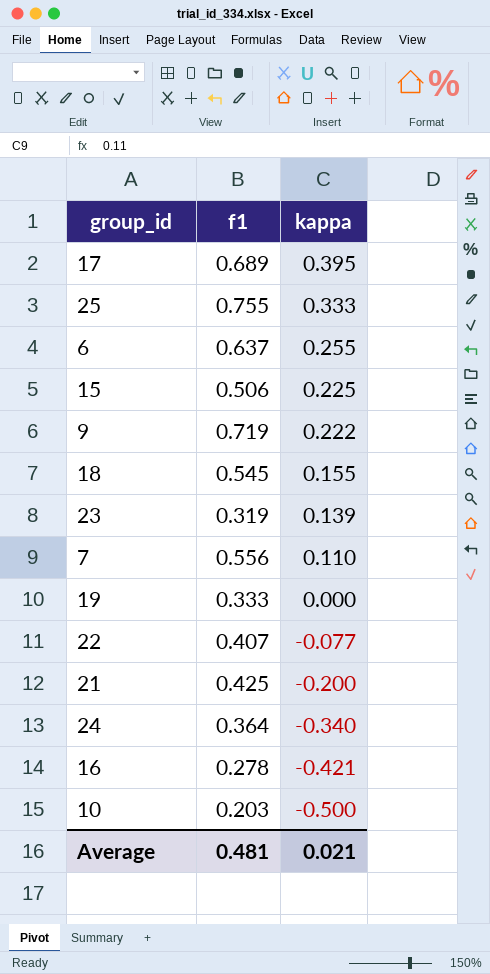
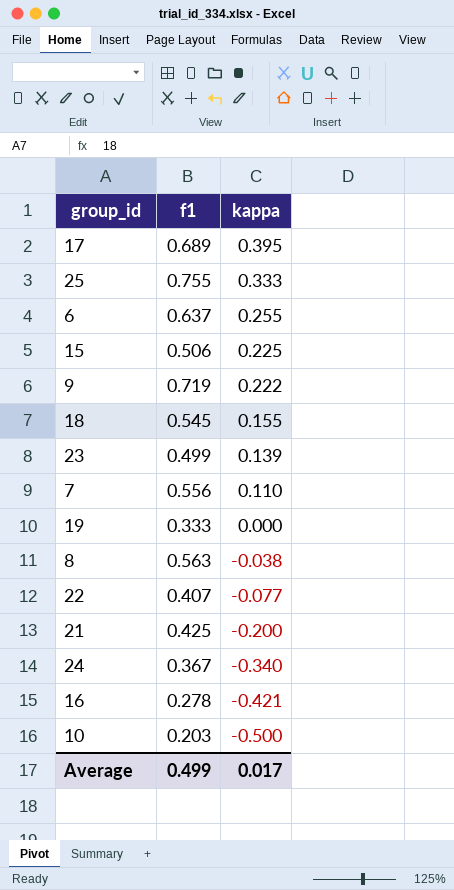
23 | f1: 0.319 -> 0.499
row 8: none -> 0.563 | -0.038
24 | f1: 0.364 -> 0.367
Average | f1: 0.481 -> 0.499
Average | kappa: 0.021 -> 0.017

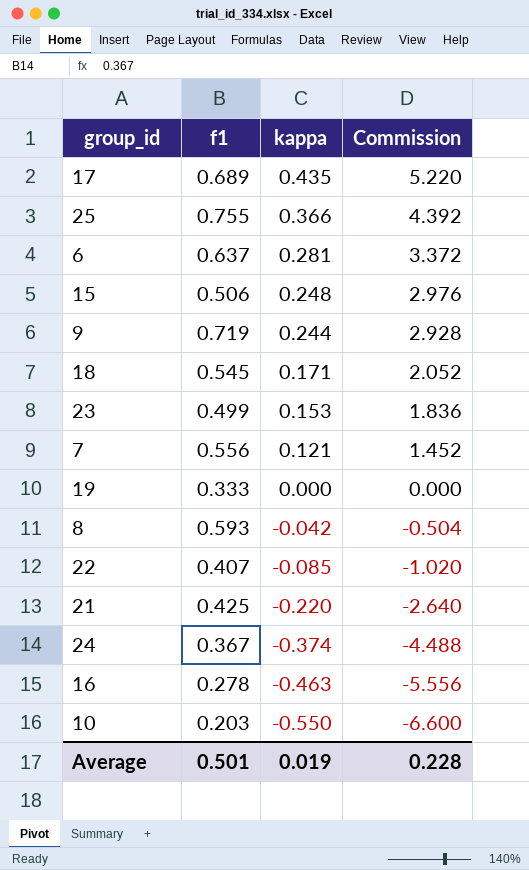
column Commission | formula: none -> [kappa] * 12
17 | kappa: 0.395 -> 0.435
25 | kappa: 0.333 -> 0.366
6 | kappa: 0.255 -> 0.281
15 | kappa: 0.225 -> 0.248
9 | kappa: 0.222 -> 0.244
18 | kappa: 0.155 -> 0.171
23 | kappa: 0.139 -> 0.153
7 | kappa: 0.110 -> 0.121
8 | f1: 0.563 -> 0.593
8 | kappa: -0.038 -> -0.042
22 | kappa: -0.077 -> -0.085
21 | kappa: -0.200 -> -0.220
24 | kappa: -0.340 -> -0.374
16 | kappa: -0.421 -> -0.463
10 | kappa: -0.500 -> -0.550
Average | f1: 0.499 -> 0.501
Average | kappa: 0.017 -> 0.019

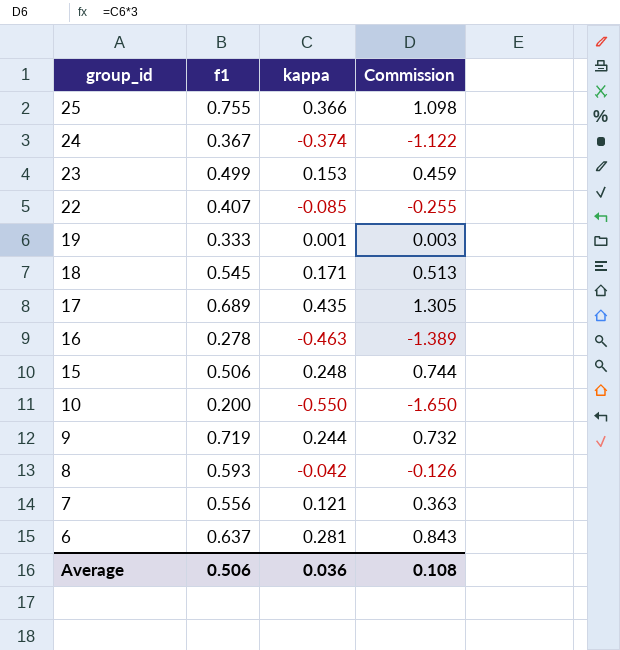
row order: kappa descending -> group_id descending
column Commission | formula: [kappa] * 12 -> [kappa] * 3
row 21: 0.425 | -0.220 | -2.640 -> none
19 | kappa: 0.000 -> 0.001
10 | f1: 0.203 -> 0.200
Average | f1: 0.501 -> 0.506
Average | kappa: 0.019 -> 0.036
Average | Commission: 0.228 -> 0.108

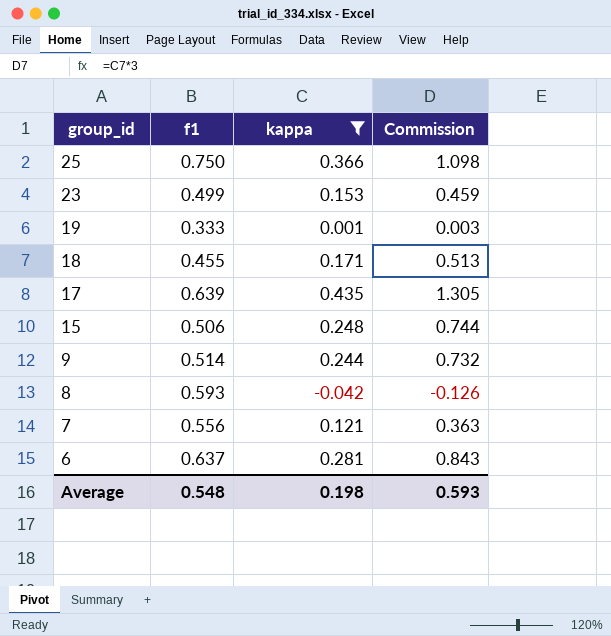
filter: none -> kappa >= -0.042
25 | f1: 0.755 -> 0.750
18 | f1: 0.545 -> 0.455
17 | f1: 0.689 -> 0.639
9 | f1: 0.719 -> 0.514
Average | f1: 0.506 -> 0.548
Average | kappa: 0.036 -> 0.198
Average | Commission: 0.108 -> 0.593

